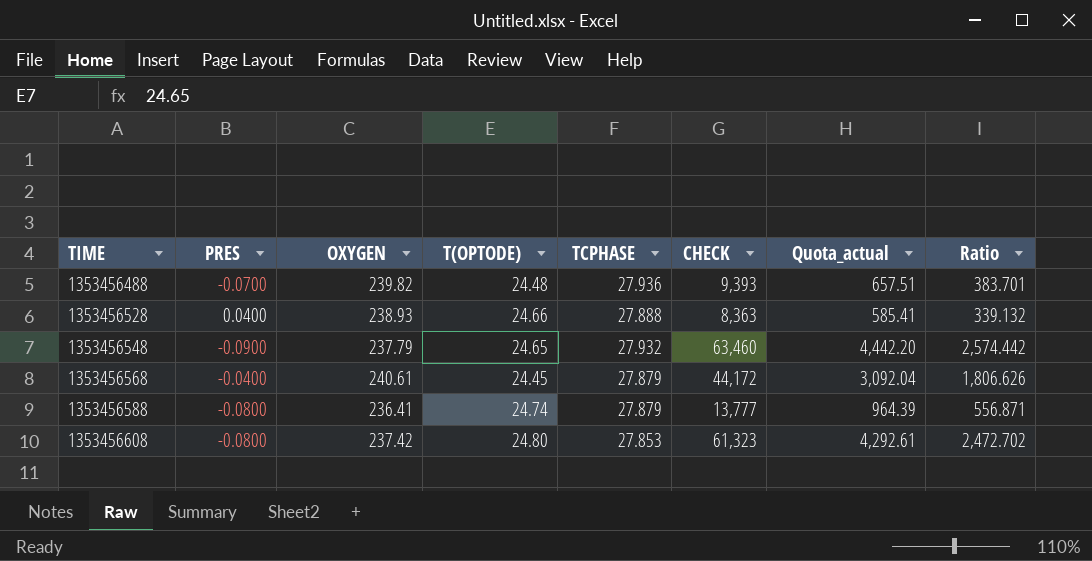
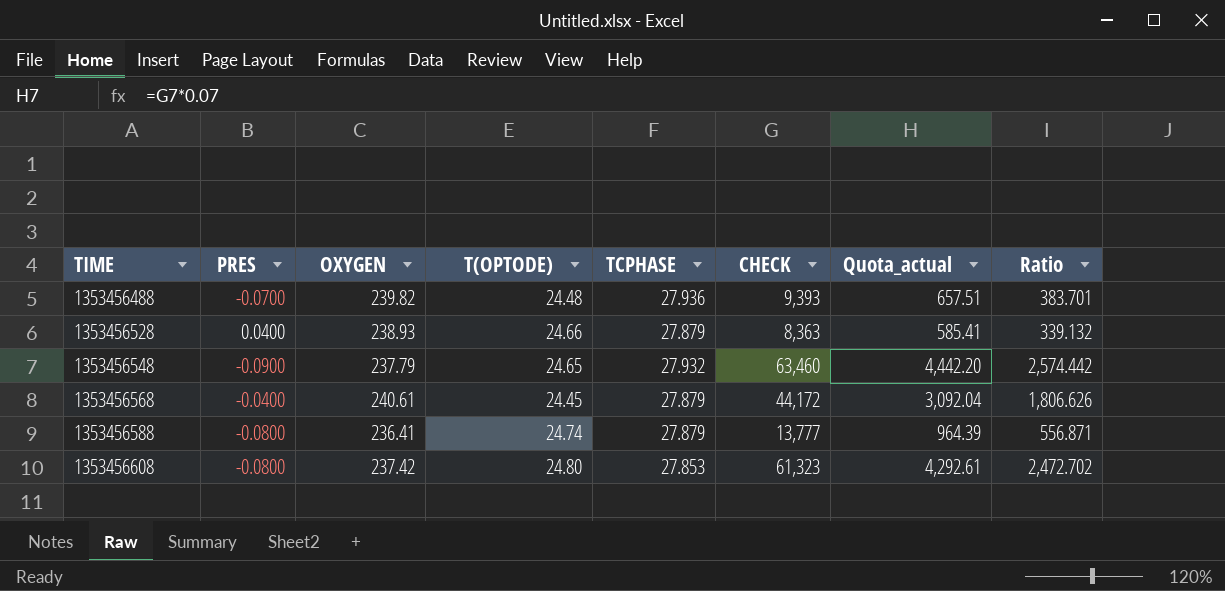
1353456528 | TCPHASE: 27.888 -> 27.879

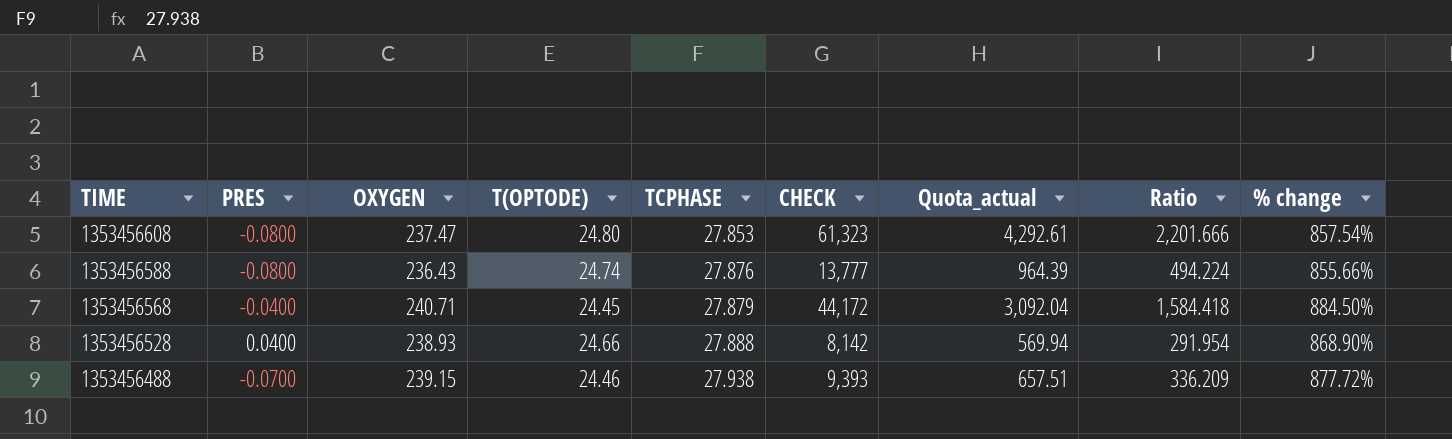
row order: TIME ascending -> TIME descending
column Ratio | formula: [CHECK] / [T(OPTODE)] -> [CHECK] / [TCPHASE]
column % change | formula: none -> ([OXYGEN] - [T(OPTODE)]) / [T(OPTODE)]
row 1353456548: -0.0900 | 237.79 | 24.65 | 27.932 | 63,460 | 4,442.20 | 2,574.442 -> none
1353456608 | OXYGEN: 237.42 -> 237.47
1353456588 | OXYGEN: 236.41 -> 236.43
1353456588 | TCPHASE: 27.879 -> 27.876
1353456568 | OXYGEN: 240.61 -> 240.71
1353456528 | TCPHASE: 27.879 -> 27.888
1353456528 | CHECK: 8,363 -> 8,142
1353456528 | Quota_actual: 585.41 -> 569.94
1353456488 | OXYGEN: 239.82 -> 239.15
1353456488 | T(OPTODE): 24.48 -> 24.46
1353456488 | TCPHASE: 27.936 -> 27.938

